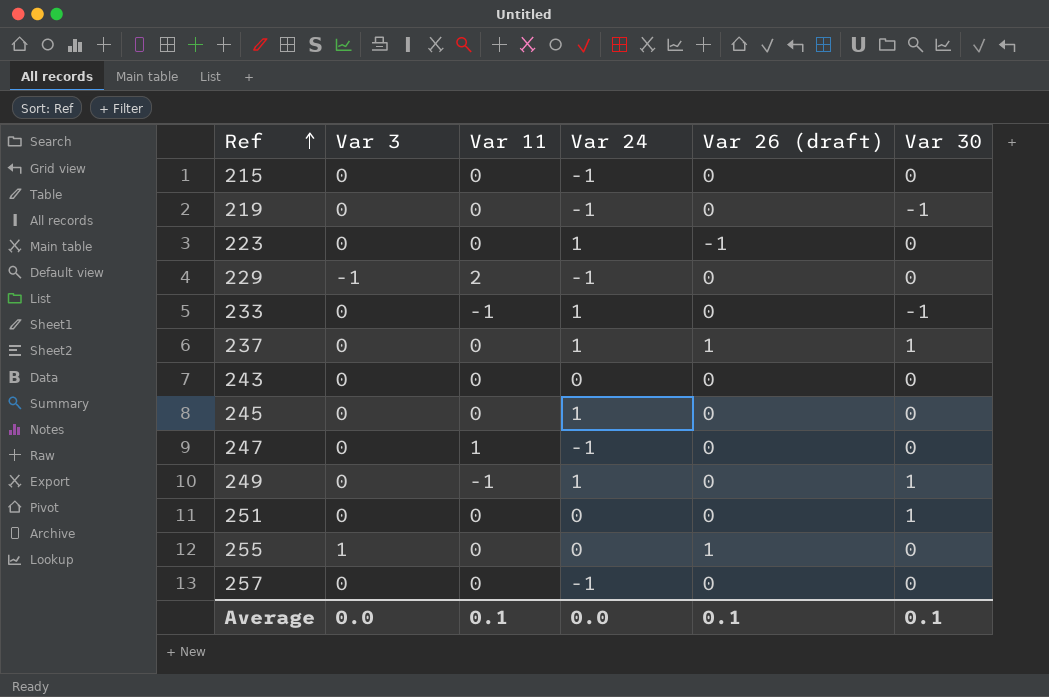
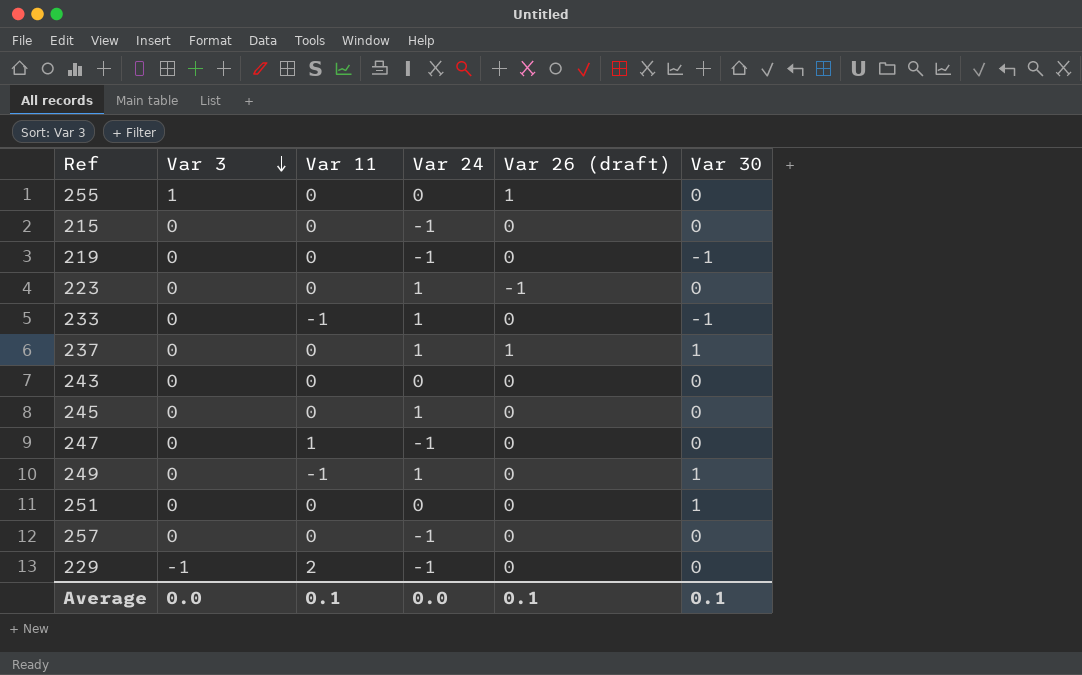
row order: Ref ascending -> Var 3 descending

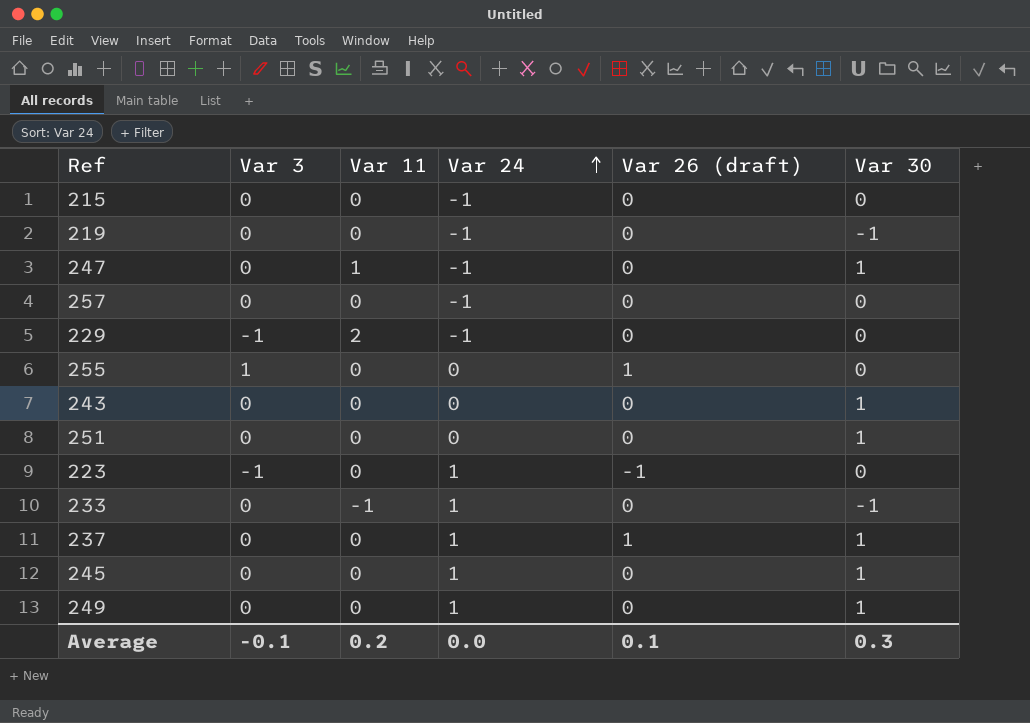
row order: Var 3 descending -> Var 24 ascending
247 | Var 30: 0 -> 1
243 | Var 30: 0 -> 1
223 | Var 3: 0 -> -1
245 | Var 30: 0 -> 1
249 | Var 11: -1 -> 0
Average | Var 3: 0.0 -> -0.1
Average | Var 11: 0.1 -> 0.2
Average | Var 30: 0.1 -> 0.3

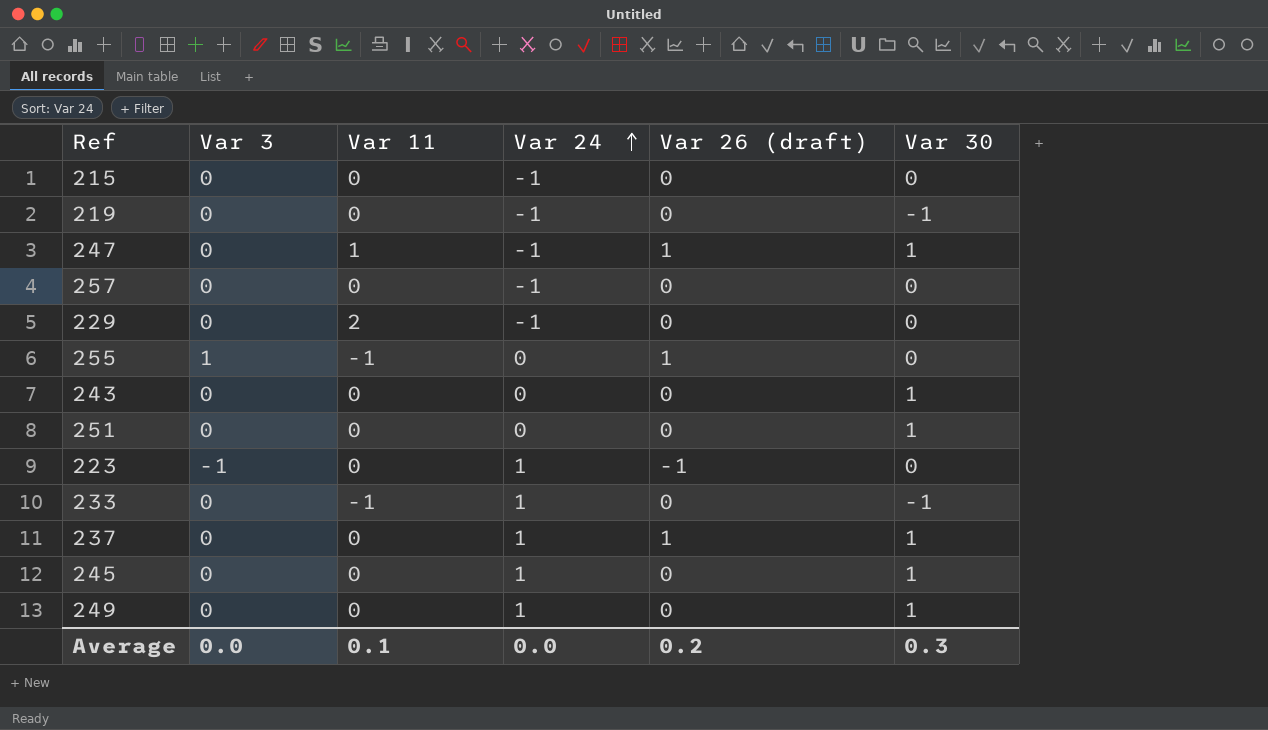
247 | Var 26 (draft): 0 -> 1
229 | Var 3: -1 -> 0
255 | Var 11: 0 -> -1
Average | Var 3: -0.1 -> 0.0
Average | Var 11: 0.2 -> 0.1
Average | Var 26 (draft): 0.1 -> 0.2

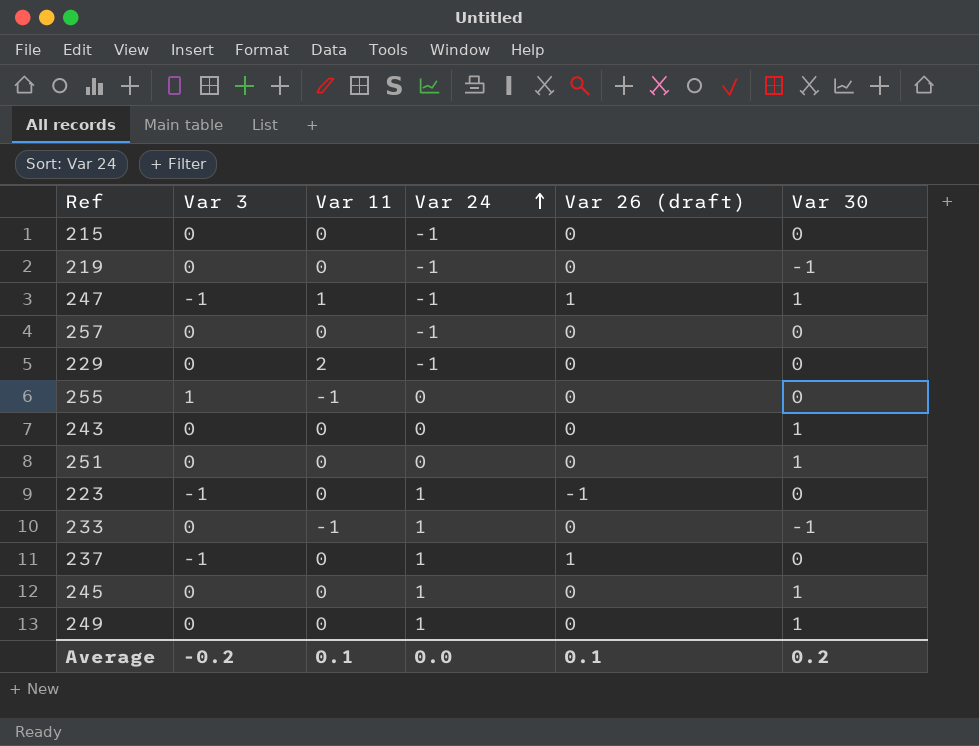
247 | Var 3: 0 -> -1
255 | Var 26 (draft): 1 -> 0
237 | Var 3: 0 -> -1
237 | Var 30: 1 -> 0
Average | Var 3: 0.0 -> -0.2
Average | Var 26 (draft): 0.2 -> 0.1
Average | Var 30: 0.3 -> 0.2

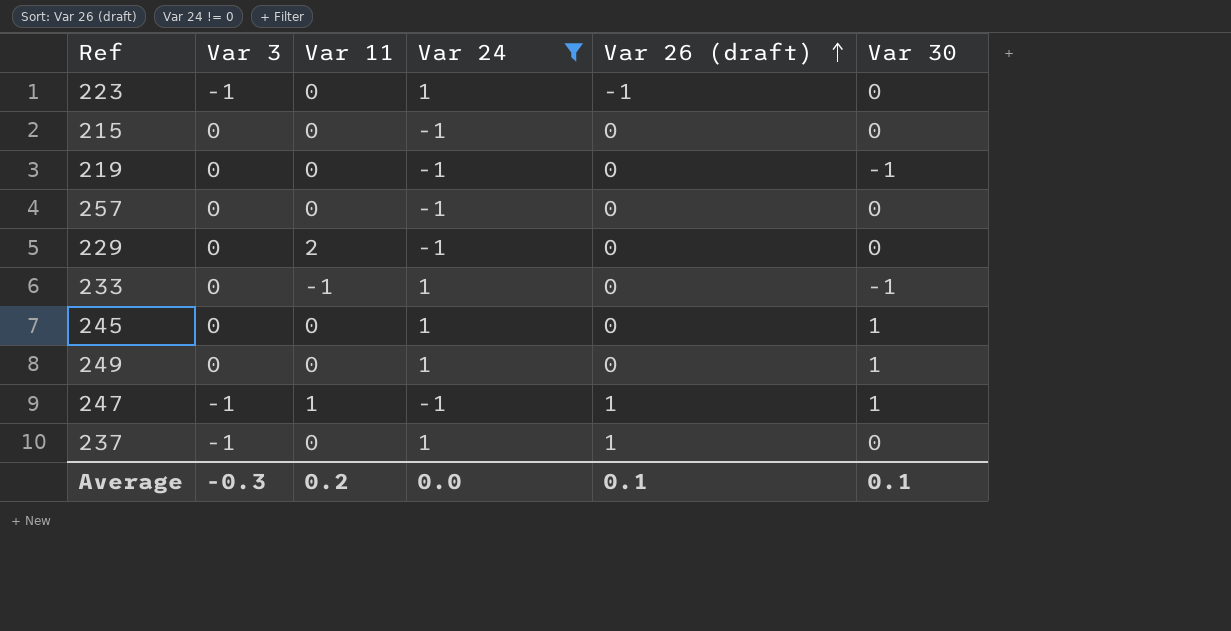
filter: none -> Var 24 != 0
row order: Var 24 ascending -> Var 26 (draft) ascending
Average | Var 3: -0.2 -> -0.3
Average | Var 11: 0.1 -> 0.2
Average | Var 30: 0.2 -> 0.1

